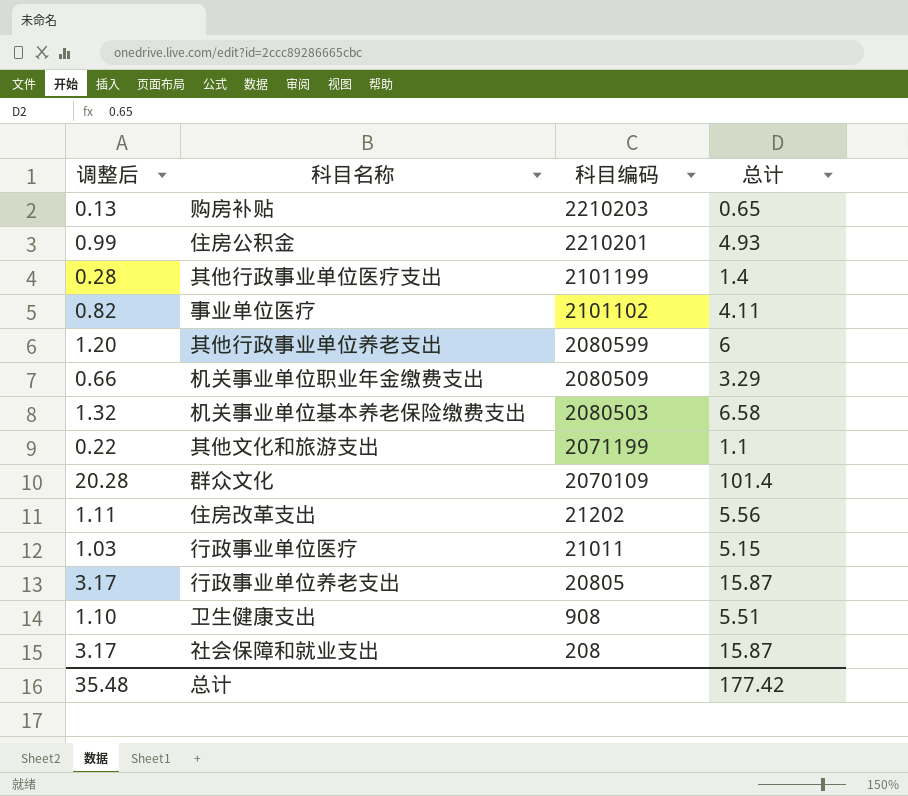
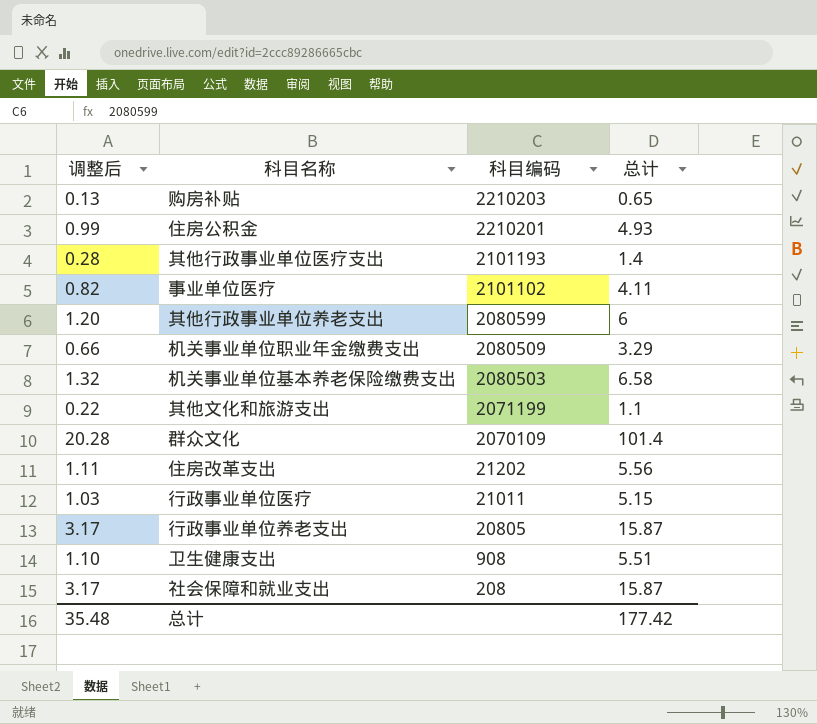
其他行政事业单位医疗支出 | 科目编码: 2101199 -> 2101193

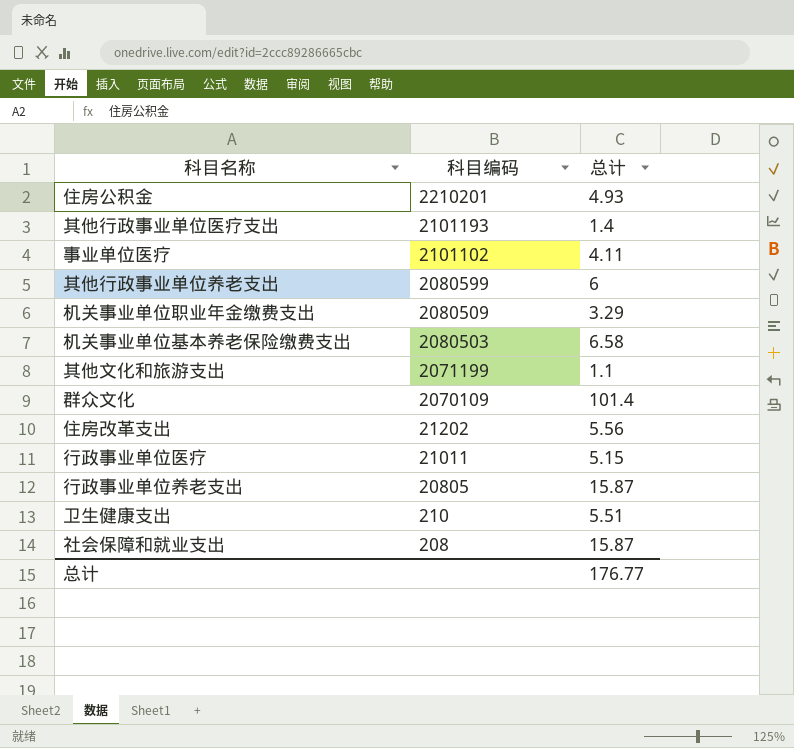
column 调整后 | formula: [总计] * 0.2 -> none
row 购房补贴: 0.13 | 2210203 | 0.65 -> none
卫生健康支出 | 科目编码: 908 -> 210
总计 | 总计: 177.42 -> 176.77

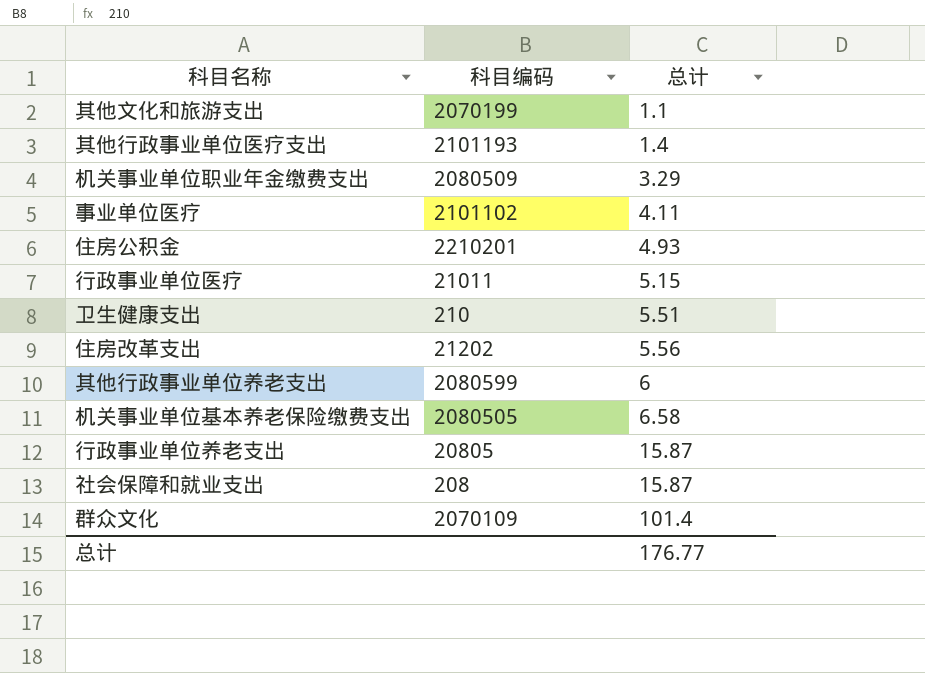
row order: 科目编码 descending -> 总计 ascending
其他文化和旅游支出 | 科目编码: 2071199 -> 2070199
机关事业单位基本养老保险缴费支出 | 科目编码: 2080503 -> 2080505

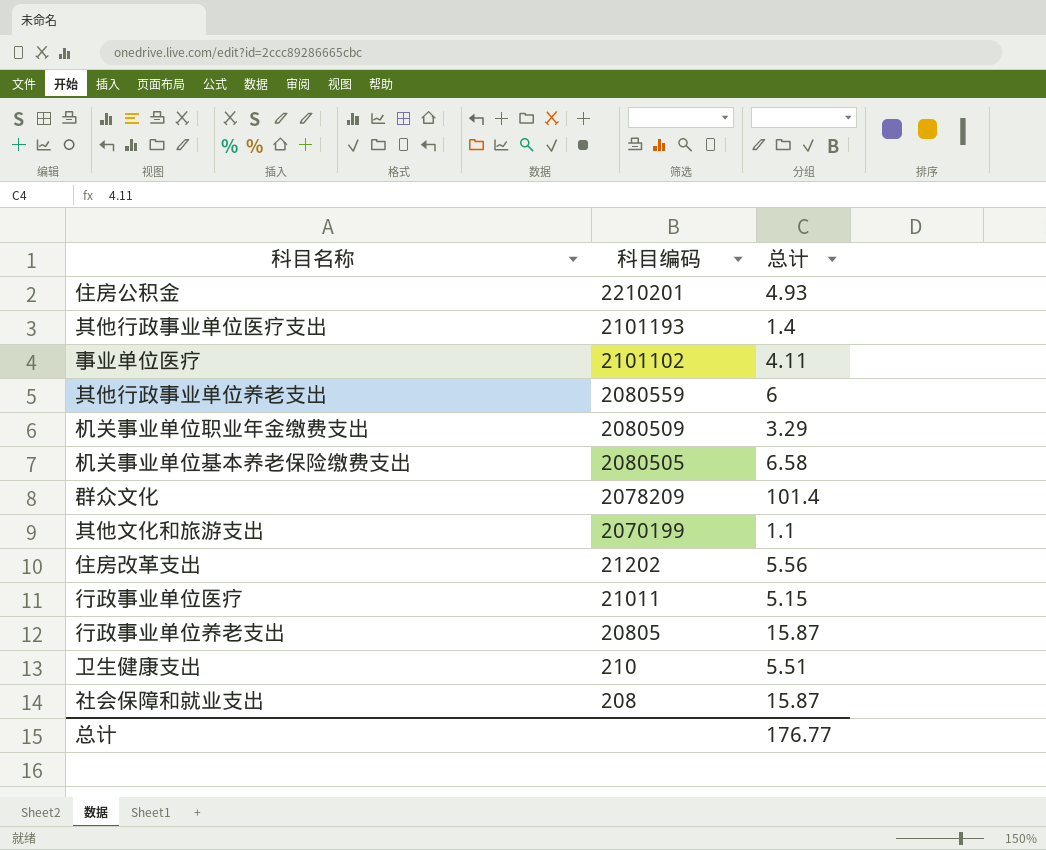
row order: 总计 ascending -> 科目编码 descending
其他行政事业单位养老支出 | 科目编码: 2080599 -> 2080559
群众文化 | 科目编码: 2070109 -> 2078209

